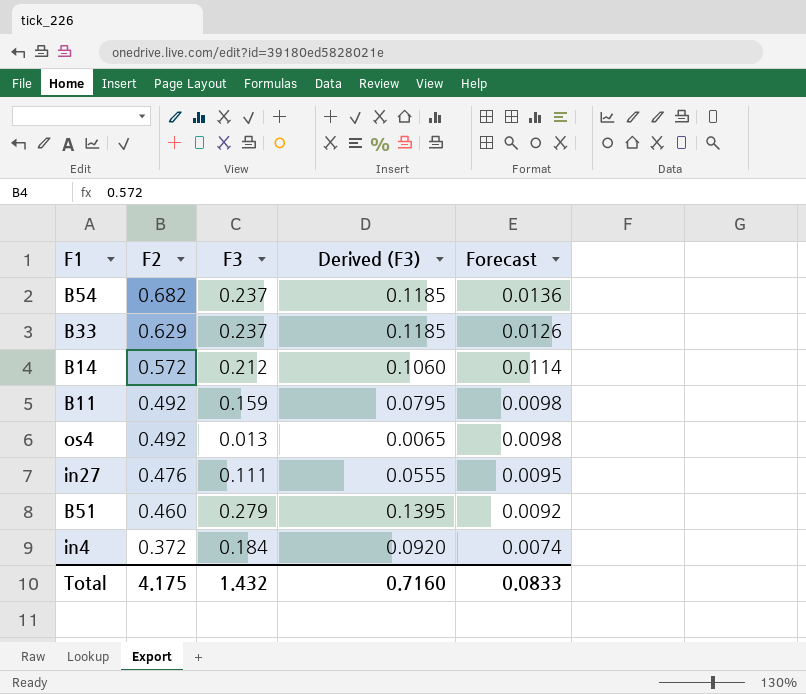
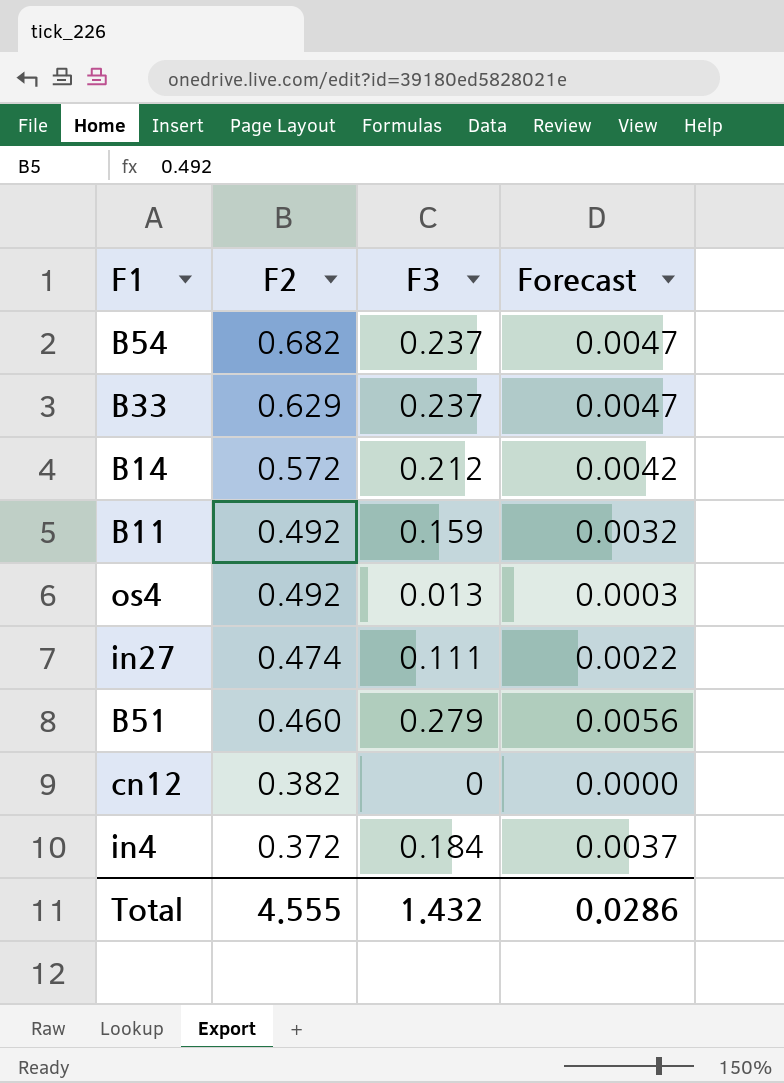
column Derived (F3) | formula: [F3] * 0.5 -> none
column Forecast | formula: [F2] * 0.02 -> [F3] * 0.02
in27 | F2: 0.476 -> 0.474
row cn12: none -> 0.382 | 0 | 0.0000
Total | F2: 4.175 -> 4.555
Total | Forecast: 0.0833 -> 0.0286

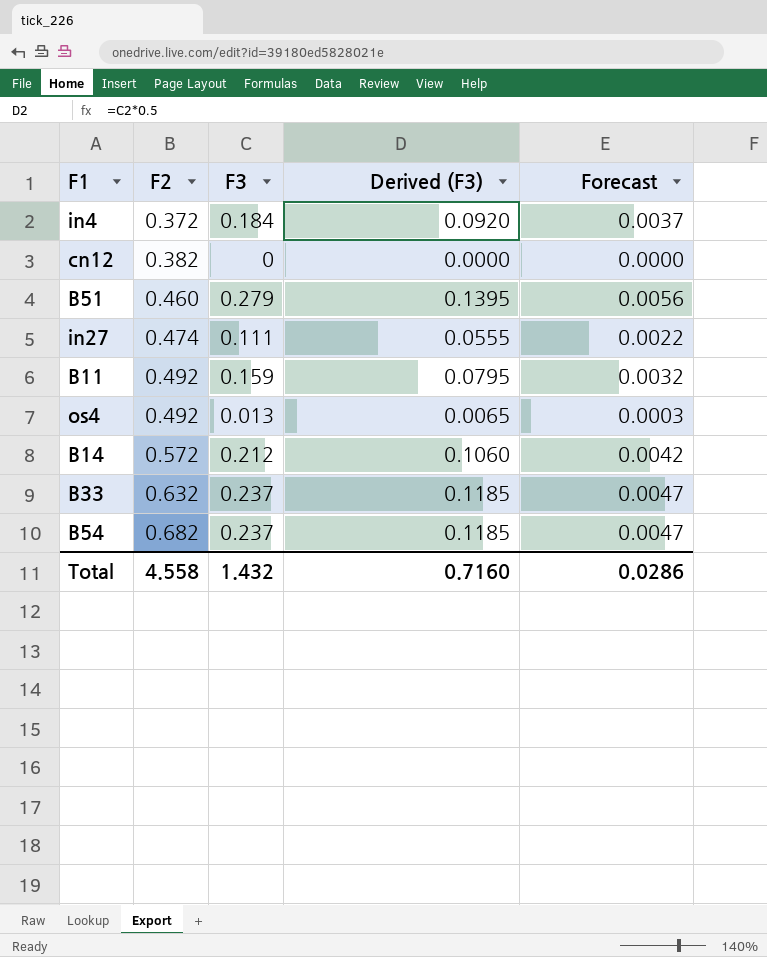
row order: F2 descending -> F2 ascending
column Derived (F3) | formula: none -> [F3] * 0.5
B33 | F2: 0.629 -> 0.632
Total | F2: 4.555 -> 4.558

